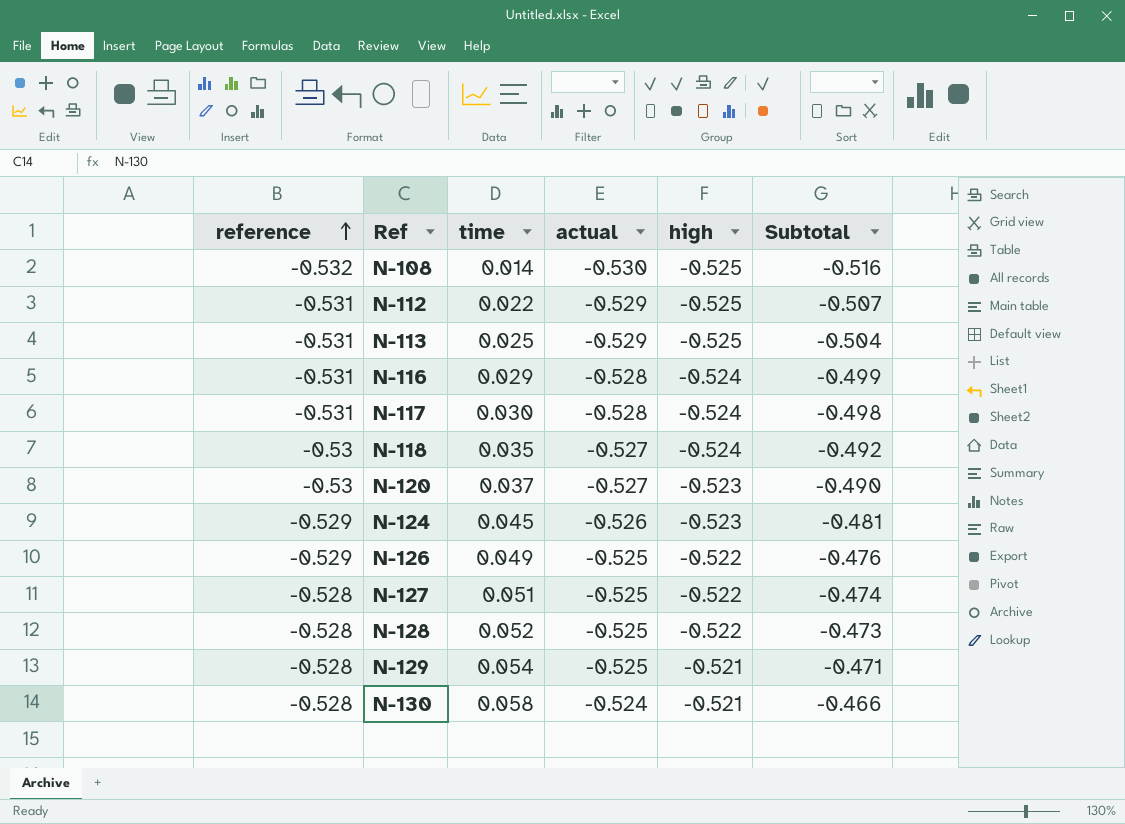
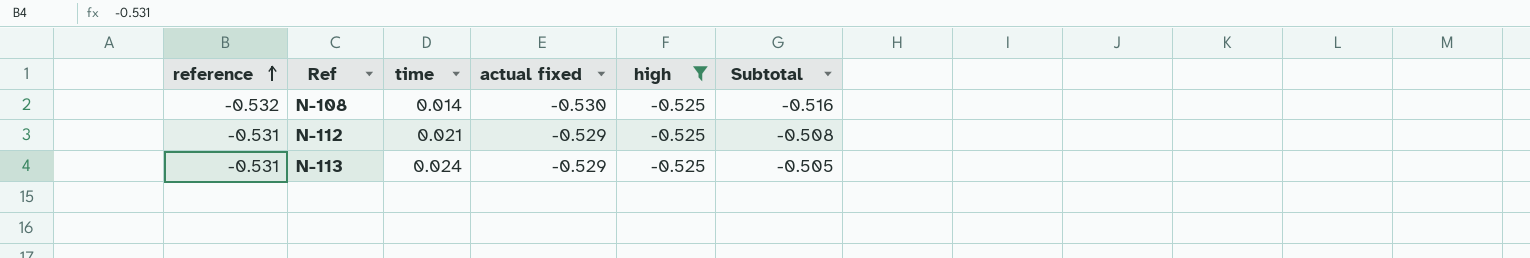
filter: none -> high = -0.525
column name: actual -> actual fixed
N-112 | time: 0.022 -> 0.021
N-112 | Subtotal: -0.507 -> -0.508
N-113 | time: 0.025 -> 0.024
N-113 | Subtotal: -0.504 -> -0.505

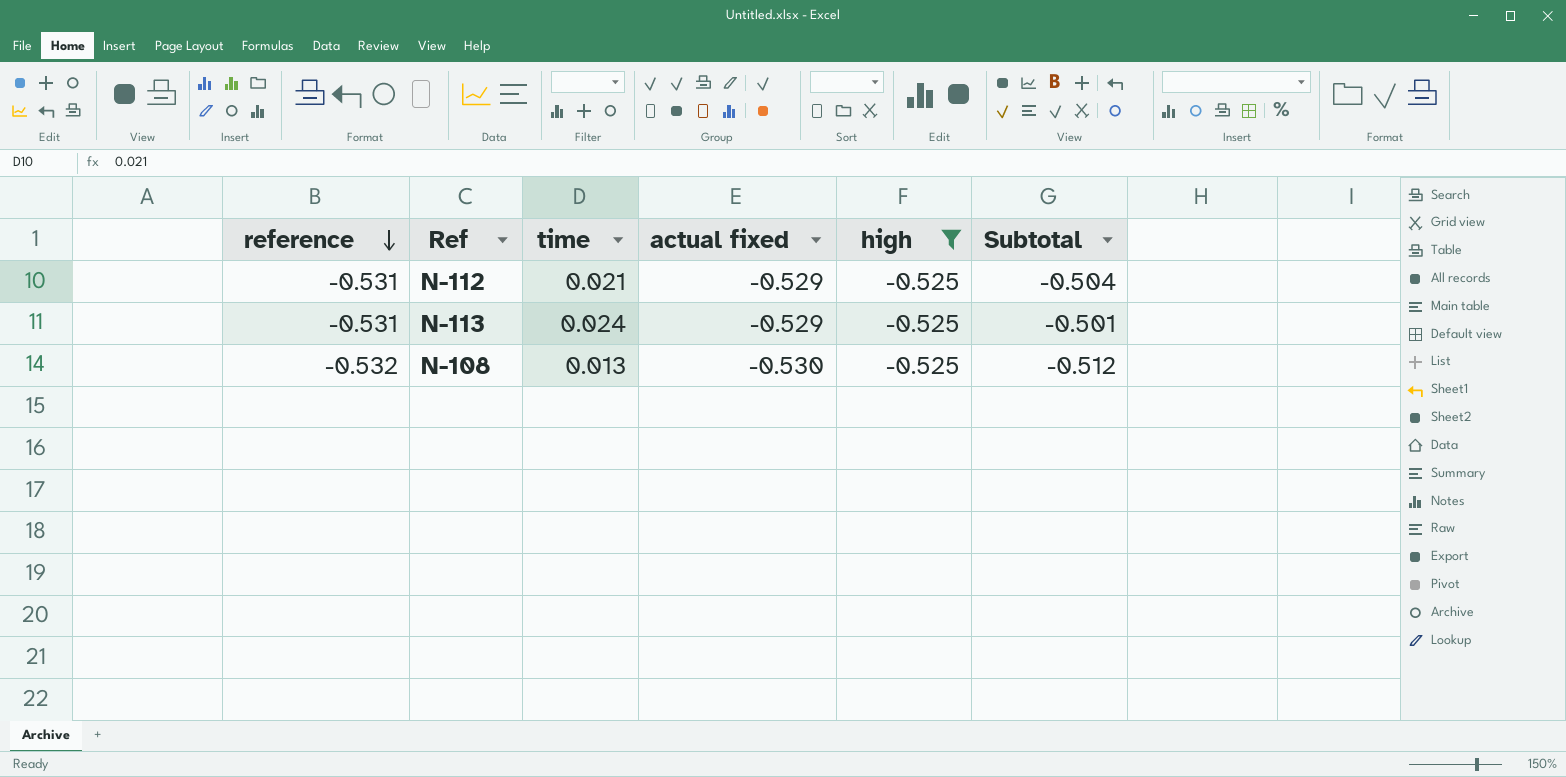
row order: reference ascending -> reference descending
column Subtotal | formula: [time] + [actual fixed] -> [time] + [high]
N-108 | time: 0.014 -> 0.013

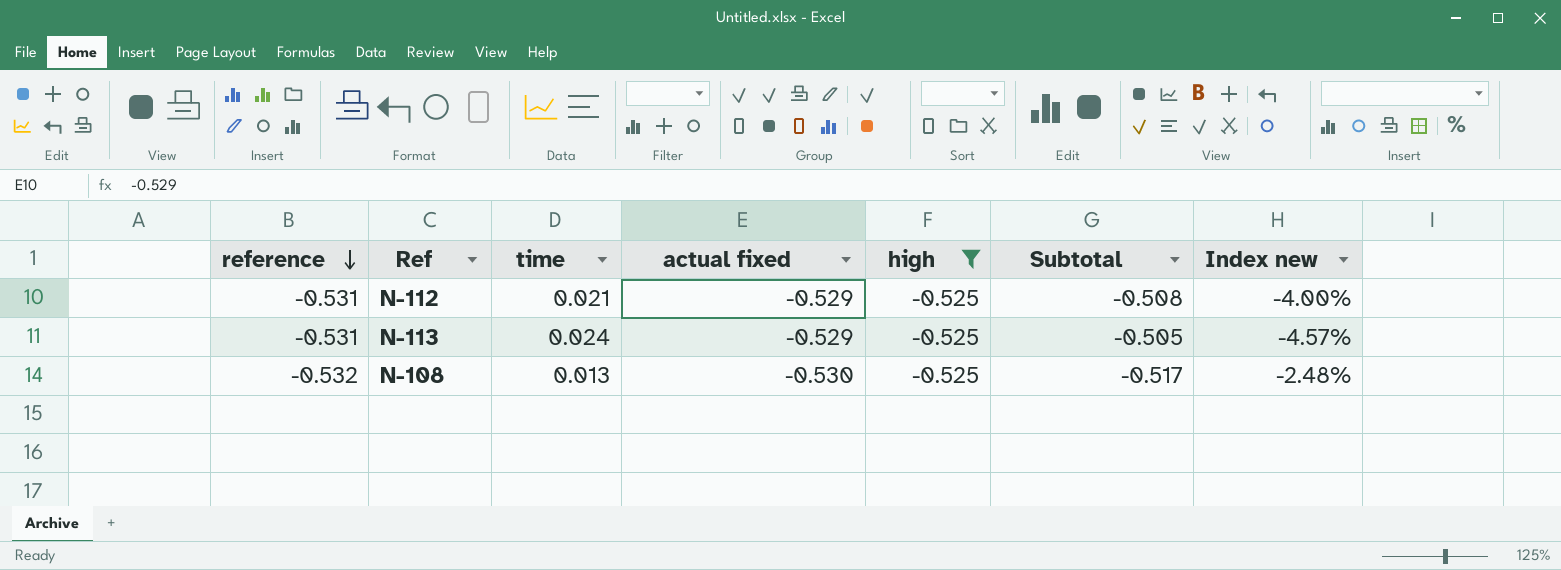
column Subtotal | formula: [time] + [high] -> [time] + [actual fixed]
column Index new | formula: none -> [time] / [high]

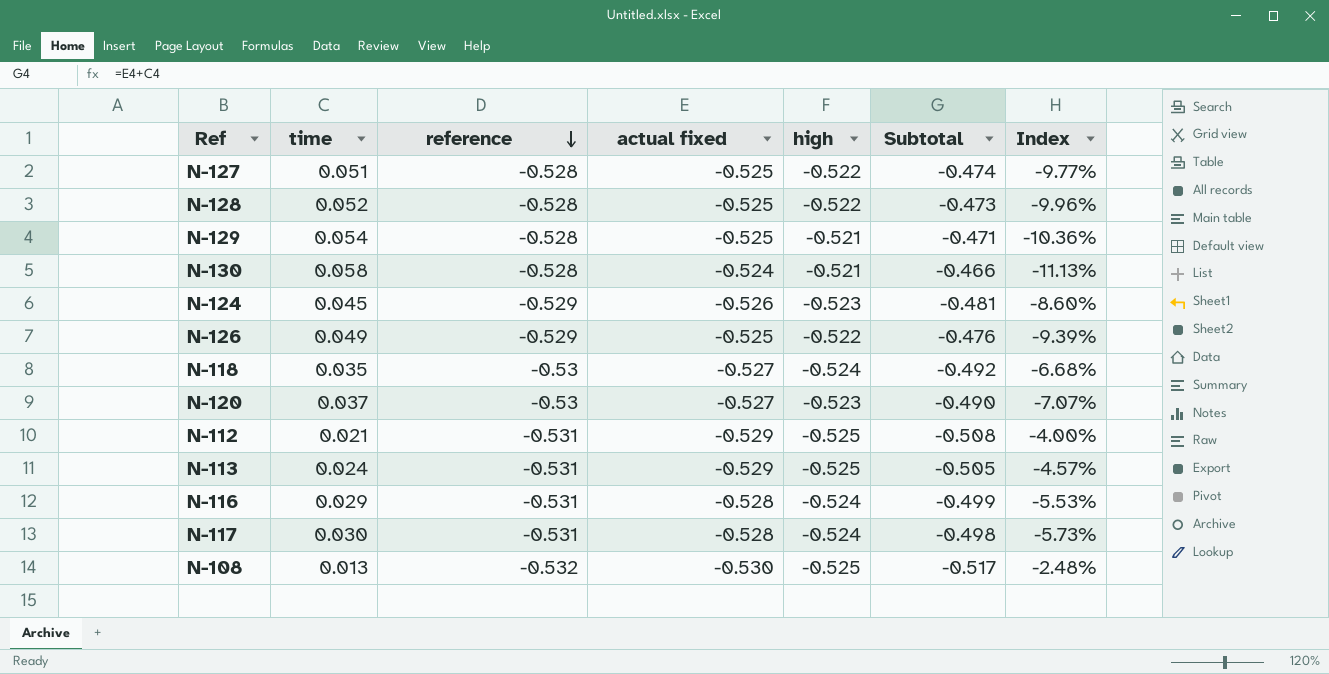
filter: high = -0.525 -> none
column reference | position: 1 -> 3
column name: Index new -> Index

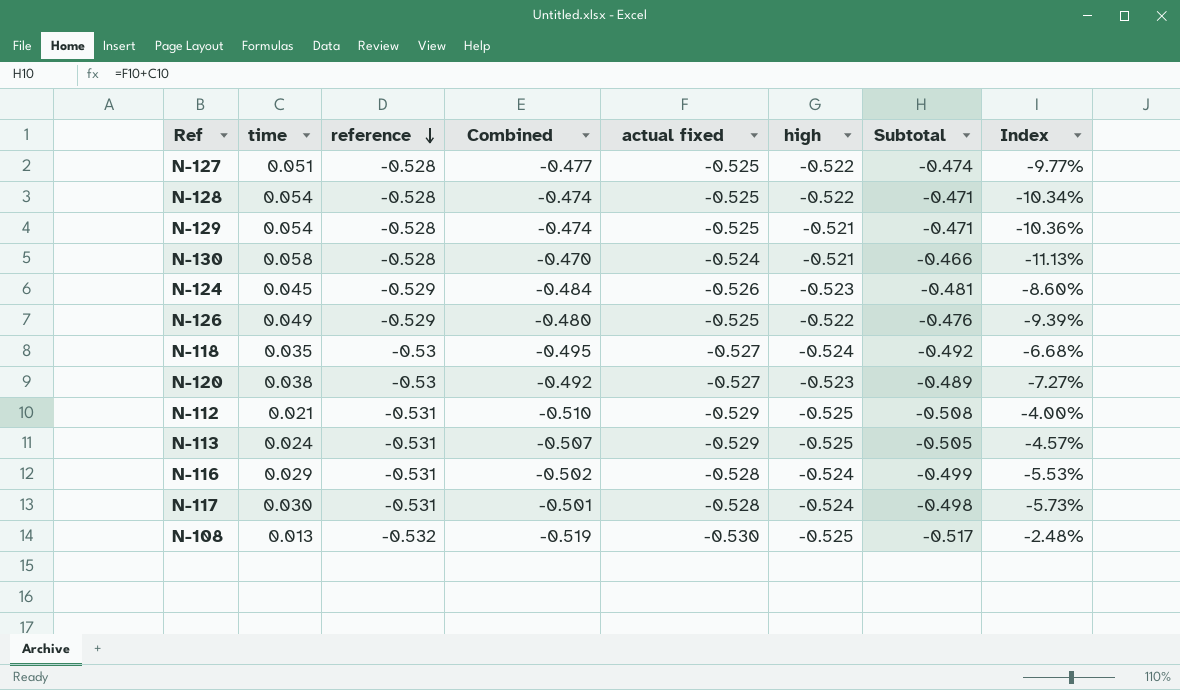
column Combined | formula: none -> [time] + [reference]
N-128 | time: 0.052 -> 0.054
N-128 | Subtotal: -0.473 -> -0.471
N-128 | Index: -9.96% -> -10.34%
N-120 | time: 0.037 -> 0.038
N-120 | Subtotal: -0.490 -> -0.489
N-120 | Index: -7.07% -> -7.27%

